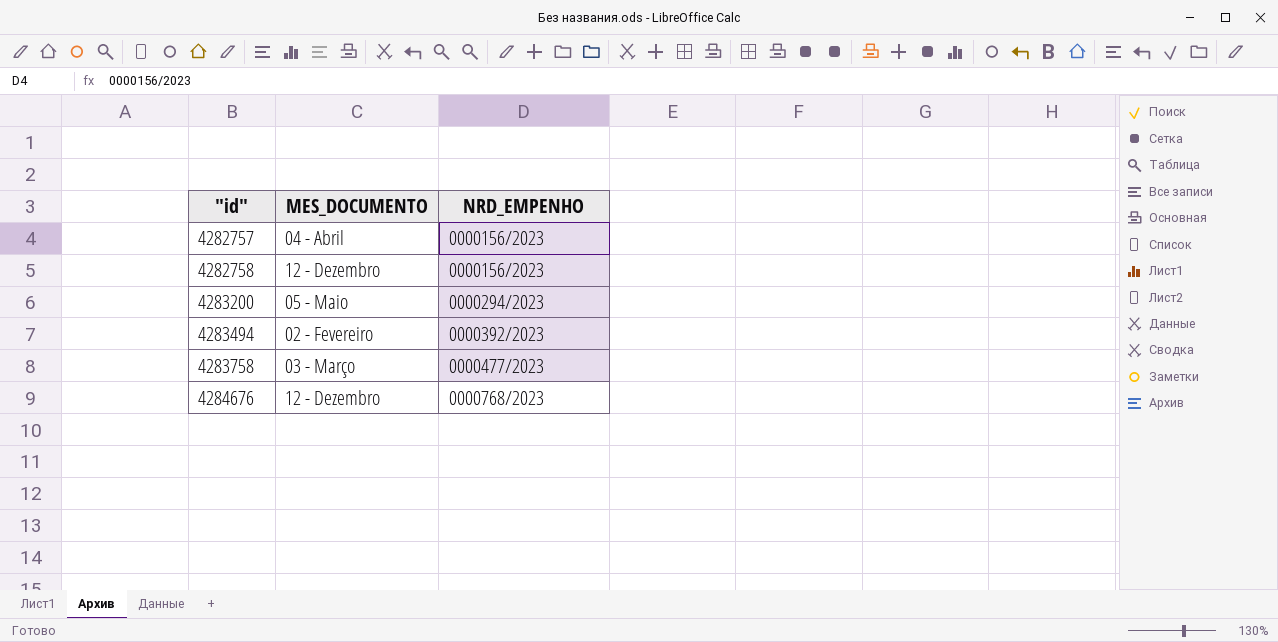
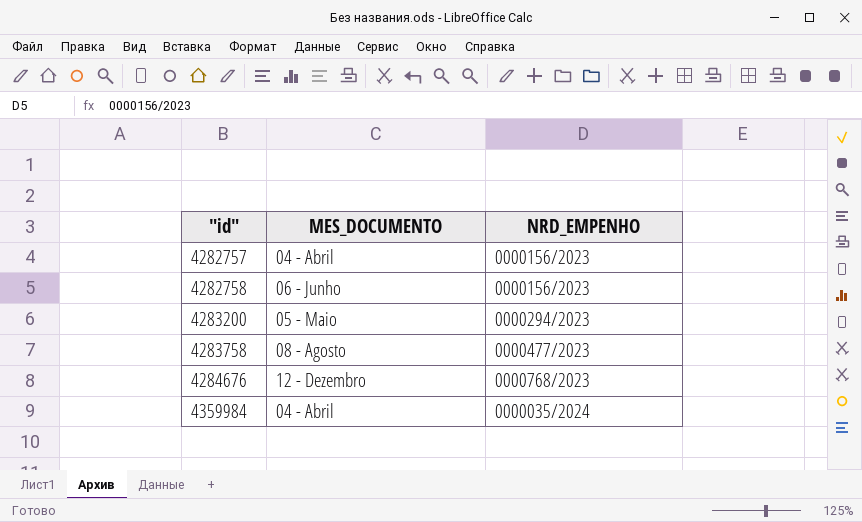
row 4283494: 02 - Fevereiro | 0000392/2023 -> none
4282758 | MES_DOCUMENTO: 12 - Dezembro -> 06 - Junho
4283758 | MES_DOCUMENTO: 03 - Março -> 08 - Agosto
row 4359984: none -> 04 - Abril | 0000035/2024

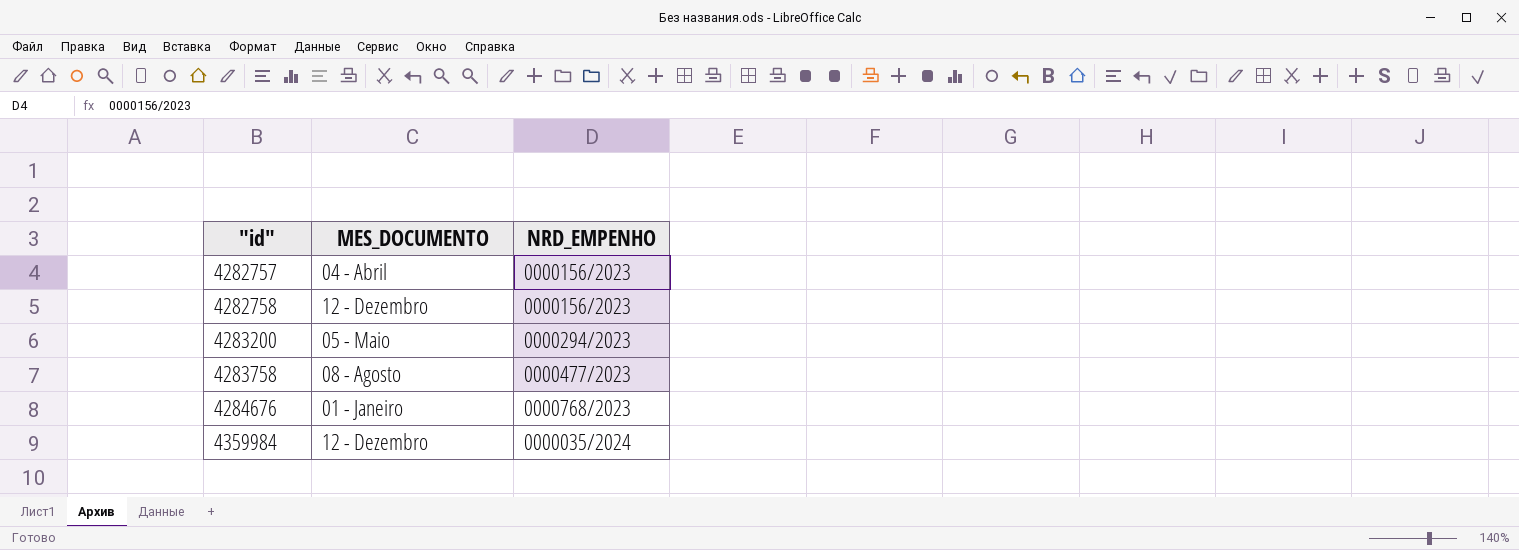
4282758 | MES_DOCUMENTO: 06 - Junho -> 12 - Dezembro
4284676 | MES_DOCUMENTO: 12 - Dezembro -> 01 - Janeiro
4359984 | MES_DOCUMENTO: 04 - Abril -> 12 - Dezembro

